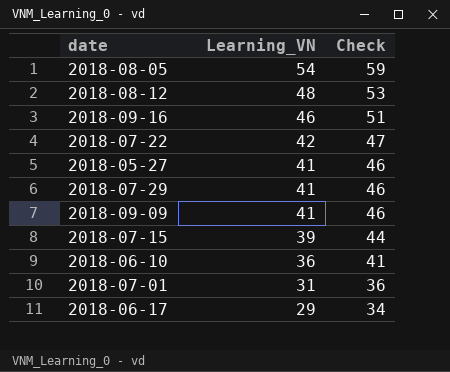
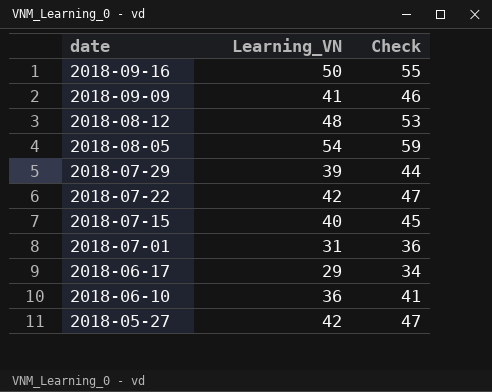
row order: Learning_VN descending -> date descending
2018-09-16 | Learning_VN: 46 -> 50
2018-09-16 | Check: 51 -> 55
2018-07-29 | Learning_VN: 41 -> 39
2018-07-29 | Check: 46 -> 44
2018-07-15 | Learning_VN: 39 -> 40
2018-07-15 | Check: 44 -> 45
2018-05-27 | Learning_VN: 41 -> 42
2018-05-27 | Check: 46 -> 47

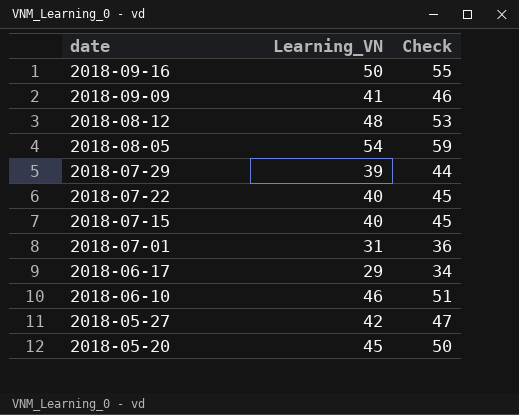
2018-07-22 | Learning_VN: 42 -> 40
2018-07-22 | Check: 47 -> 45
2018-06-10 | Learning_VN: 36 -> 46
2018-06-10 | Check: 41 -> 51
row 2018-05-20: none -> 45 | 50

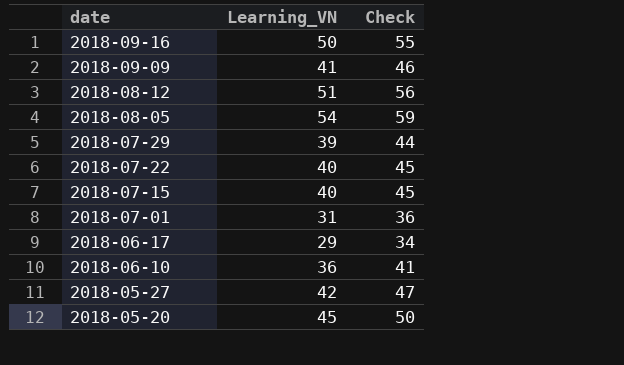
2018-08-12 | Learning_VN: 48 -> 51
2018-08-12 | Check: 53 -> 56
2018-06-10 | Learning_VN: 46 -> 36
2018-06-10 | Check: 51 -> 41

